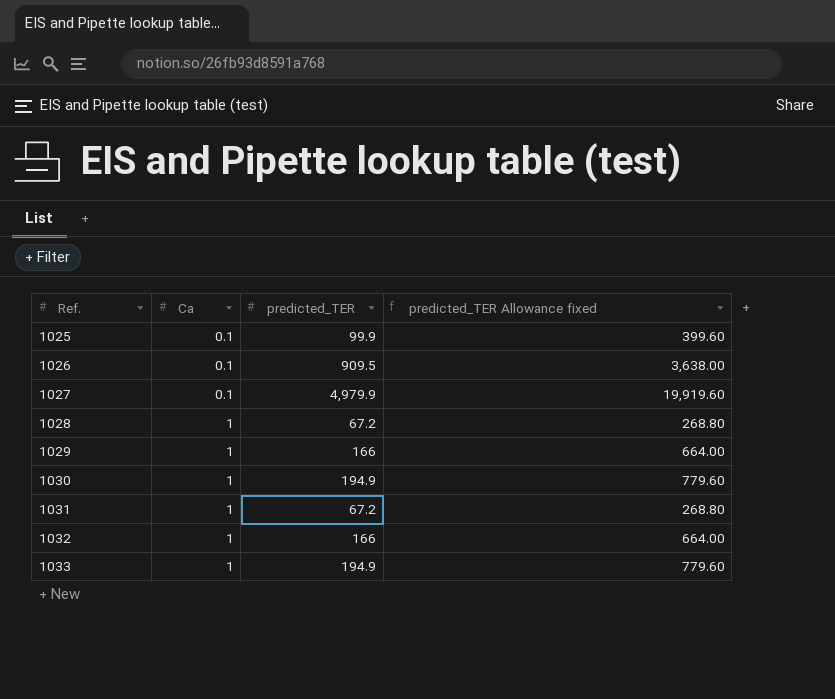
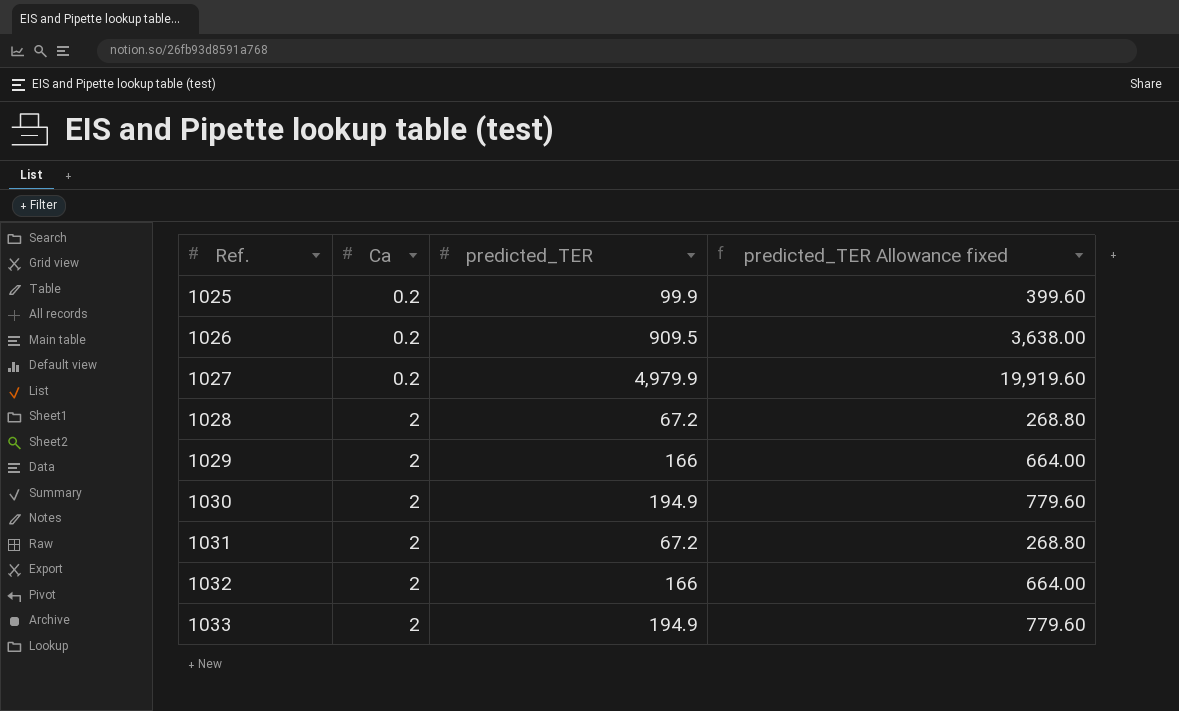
1025 | Ca: 0.1 -> 0.2
1026 | Ca: 0.1 -> 0.2
1027 | Ca: 0.1 -> 0.2
1028 | Ca: 1 -> 2
1029 | Ca: 1 -> 2
1030 | Ca: 1 -> 2
1031 | Ca: 1 -> 2
1032 | Ca: 1 -> 2
1033 | Ca: 1 -> 2

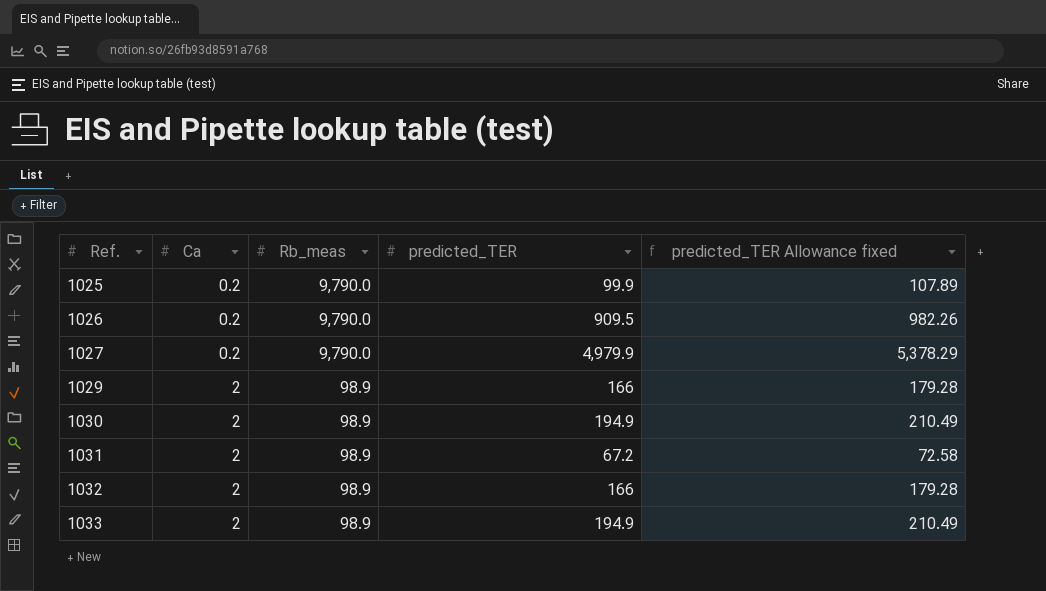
column Rb_meas | position: none -> 3
column predicted_TER Allowance fixed | formula: [predicted_TER] * 4 -> [predicted_TER] * 1.08
row 1028: 2 | 67.2 | 268.80 -> none

